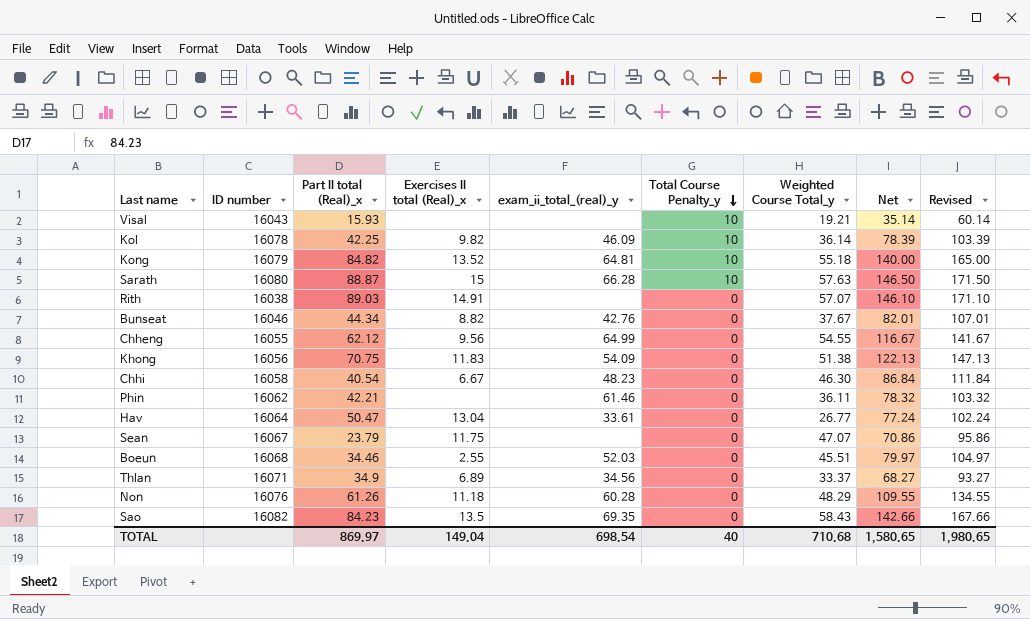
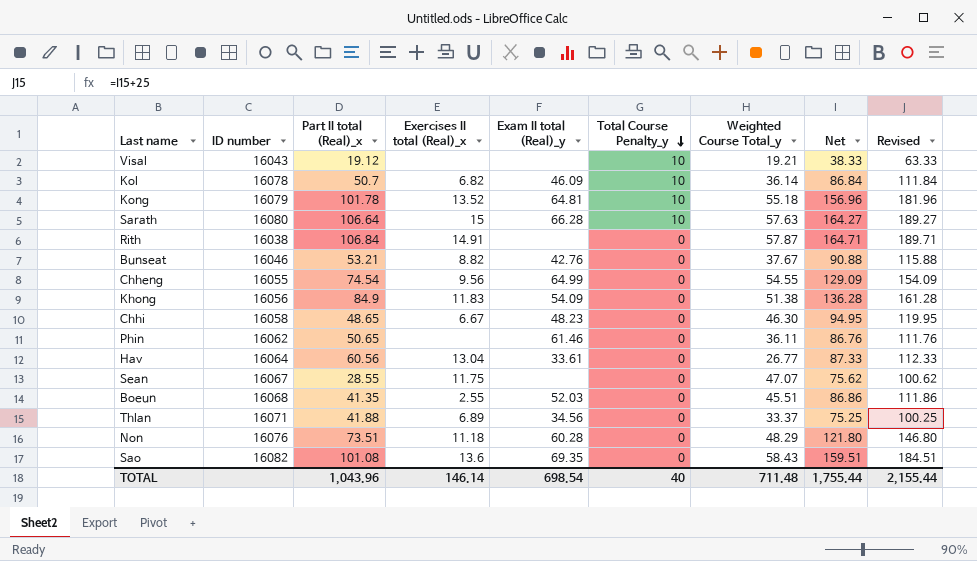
column name: exam_ii_total_(real)_y -> Exam II total (Real)_y
Visal | Part II total (Real)_x: 15.93 -> 19.12
Visal | Net: 35.14 -> 38.33
Visal | Revised: 60.14 -> 63.33
Kol | Part II total (Real)_x: 42.25 -> 50.7
Kol | Exercises II total (Real)_x: 9.82 -> 6.82
Kol | Net: 78.39 -> 86.84
Kol | Revised: 103.39 -> 111.84
Kong | Part II total (Real)_x: 84.82 -> 101.78
Kong | Net: 140.00 -> 156.96
Kong | Revised: 165.00 -> 181.96
Sarath | Part II total (Real)_x: 88.87 -> 106.64
Sarath | Net: 146.50 -> 164.27
Sarath | Revised: 171.50 -> 189.27
Rith | Part II total (Real)_x: 89.03 -> 106.84
Rith | Weighted Course Total_y: 57.07 -> 57.87
Rith | Net: 146.10 -> 164.71
Rith | Revised: 171.10 -> 189.71
Bunseat | Part II total (Real)_x: 44.34 -> 53.21
Bunseat | Net: 82.01 -> 90.88
Bunseat | Revised: 107.01 -> 115.88
Chheng | Part II total (Real)_x: 62.12 -> 74.54
Chheng | Net: 116.67 -> 129.09
Chheng | Revised: 141.67 -> 154.09
Khong | Part II total (Real)_x: 70.75 -> 84.9
Khong | Net: 122.13 -> 136.28
Khong | Revised: 147.13 -> 161.28
Chhi | Part II total (Real)_x: 40.54 -> 48.65
Chhi | Net: 86.84 -> 94.95
Chhi | Revised: 111.84 -> 119.95
Phin | Part II total (Real)_x: 42.21 -> 50.65
Phin | Net: 78.32 -> 86.76
Phin | Revised: 103.32 -> 111.76
Hav | Part II total (Real)_x: 50.47 -> 60.56
Hav | Net: 77.24 -> 87.33
Hav | Revised: 102.24 -> 112.33
Sean | Part II total (Real)_x: 23.79 -> 28.55
Sean | Net: 70.86 -> 75.62
Sean | Revised: 95.86 -> 100.62
Boeun | Part II total (Real)_x: 34.46 -> 41.35
Boeun | Net: 79.97 -> 86.86
Boeun | Revised: 104.97 -> 111.86
Thlan | Part II total (Real)_x: 34.9 -> 41.88
Thlan | Net: 68.27 -> 75.25
Thlan | Revised: 93.27 -> 100.25
Non | Part II total (Real)_x: 61.26 -> 73.51
Non | Net: 109.55 -> 121.80
Non | Revised: 134.55 -> 146.80
Sao | Part II total (Real)_x: 84.23 -> 101.08
Sao | Exercises II total (Real)_x: 13.5 -> 13.6
Sao | Net: 142.66 -> 159.51
Sao | Revised: 167.66 -> 184.51
TOTAL | Part II total (Real)_x: 869.97 -> 1,043.96
TOTAL | Exercises II total (Real)_x: 149.04 -> 146.14
TOTAL | Weighted Course Total_y: 710.68 -> 711.48
TOTAL | Net: 1,580.65 -> 1,755.44
TOTAL | Revised: 1,980.65 -> 2,155.44

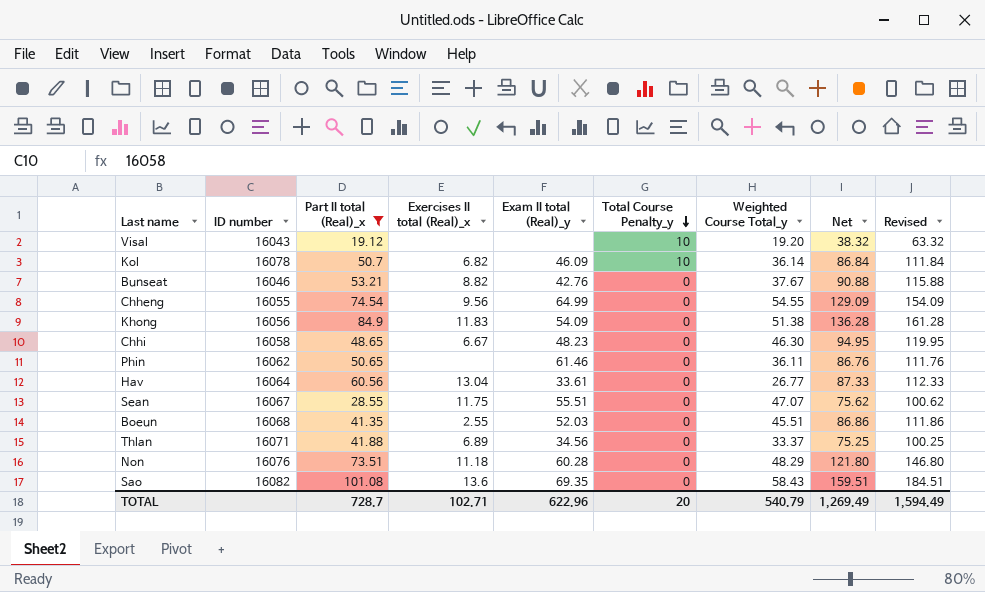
filter: none -> Part II total (Real)_x <= 101.08
Visal | Weighted Course Total_y: 19.21 -> 19.20
Visal | Net: 38.33 -> 38.32
Visal | Revised: 63.33 -> 63.32
Sean | Exam II total (Real)_y: none -> 55.51
TOTAL | Part II total (Real)_x: 1,043.96 -> 728.7
TOTAL | Exercises II total (Real)_x: 146.14 -> 102.71
TOTAL | Exam II total (Real)_y: 698.54 -> 622.96
TOTAL | Total Course Penalty_y: 40 -> 20
TOTAL | Weighted Course Total_y: 711.48 -> 540.79
TOTAL | Net: 1,755.44 -> 1,269.49
TOTAL | Revised: 2,155.44 -> 1,594.49

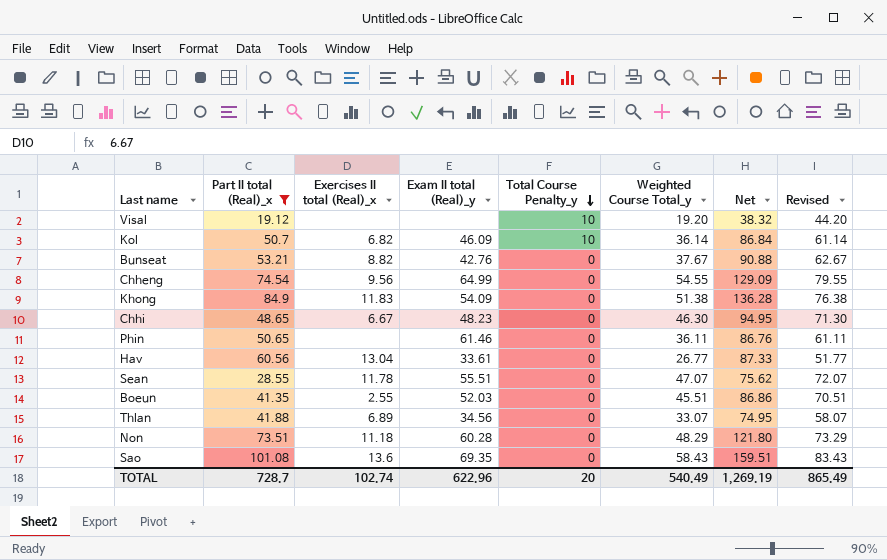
column ID number | position: 2 -> none
column Revised | formula: [Net] + 25 -> [Weighted Course Total_y] + 25
Sean | Exercises II total (Real)_x: 11.75 -> 11.78
Thlan | Weighted Course Total_y: 33.37 -> 33.07
Thlan | Net: 75.25 -> 74.95
TOTAL | Exercises II total (Real)_x: 102.71 -> 102.74
TOTAL | Weighted Course Total_y: 540.79 -> 540.49
TOTAL | Net: 1,269.49 -> 1,269.19
TOTAL | Revised: 1,594.49 -> 865.49

